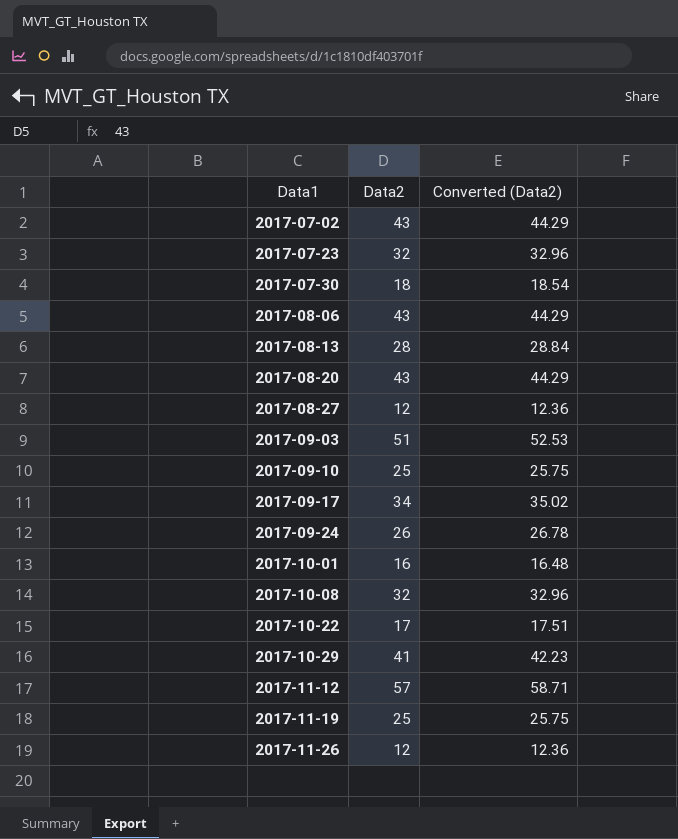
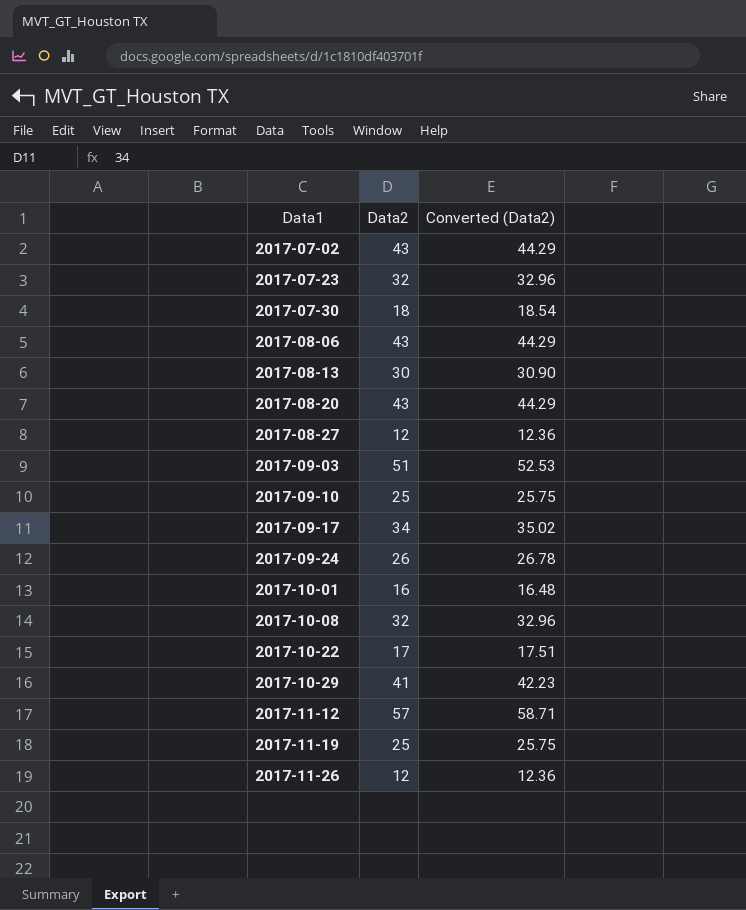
2017-08-13 | Data2: 28 -> 30
2017-08-13 | Converted (Data2): 28.84 -> 30.90

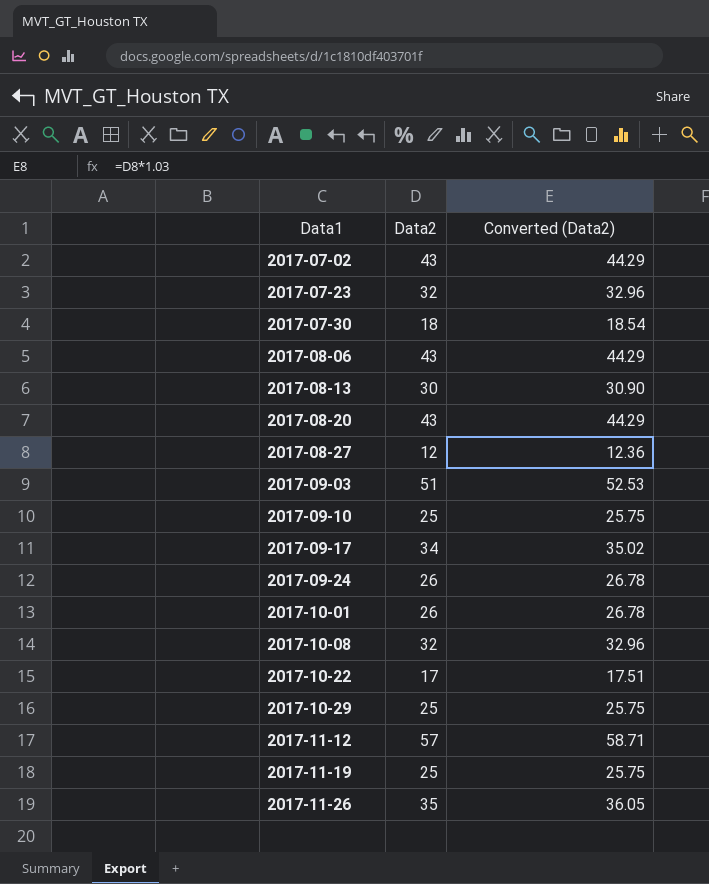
2017-10-01 | Data2: 16 -> 26
2017-10-01 | Converted (Data2): 16.48 -> 26.78
2017-10-29 | Data2: 41 -> 25
2017-10-29 | Converted (Data2): 42.23 -> 25.75
2017-11-26 | Data2: 12 -> 35
2017-11-26 | Converted (Data2): 12.36 -> 36.05

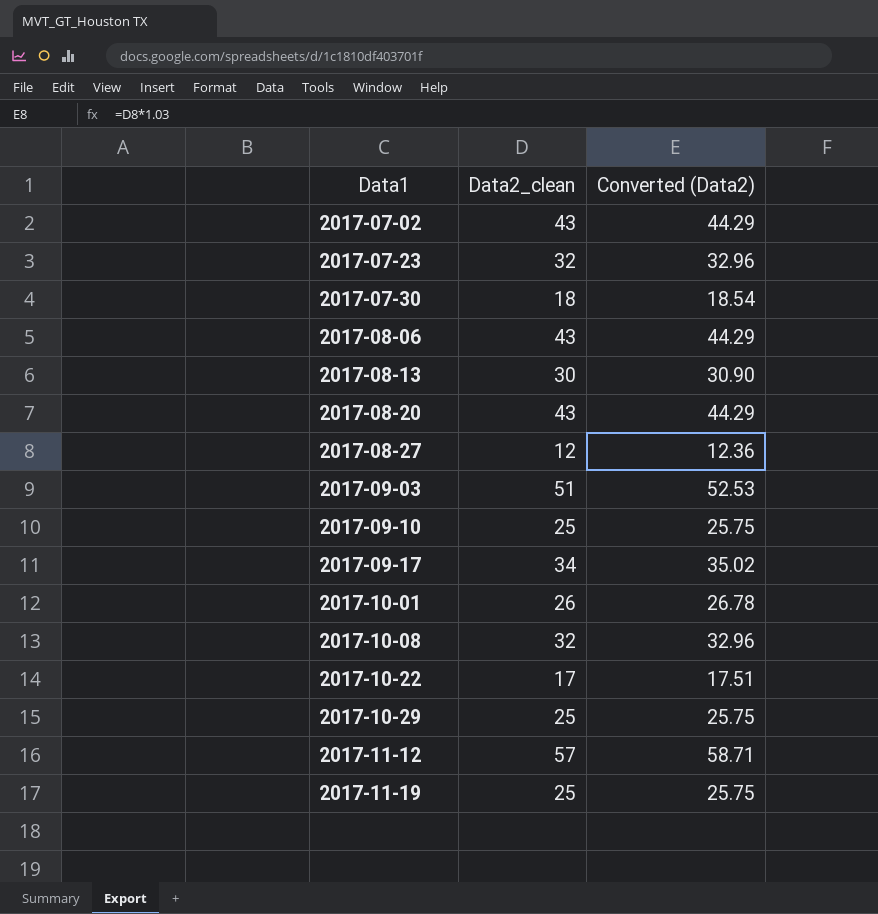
column name: Data2 -> Data2_clean
row 2017-09-24: 26 | 26.78 -> none
row 2017-11-26: 35 | 36.05 -> none

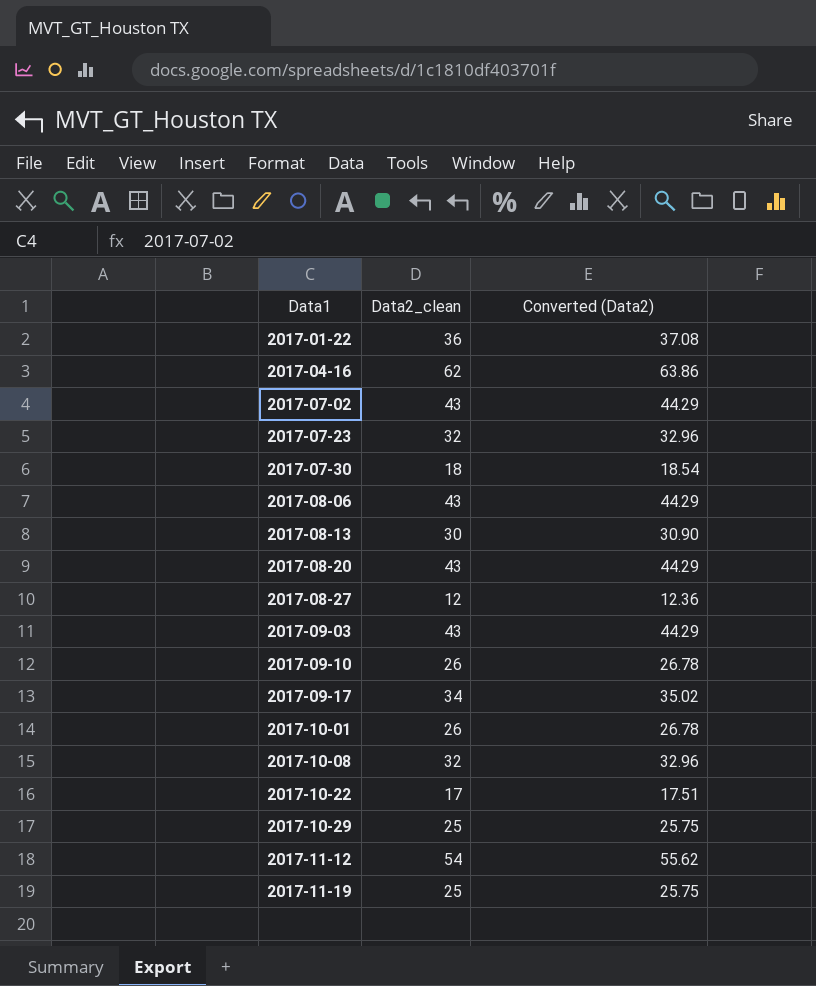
row 2017-01-22: none -> 36 | 37.08
row 2017-04-16: none -> 62 | 63.86
2017-09-03 | Data2_clean: 51 -> 43
2017-09-03 | Converted (Data2): 52.53 -> 44.29
2017-09-10 | Data2_clean: 25 -> 26
2017-09-10 | Converted (Data2): 25.75 -> 26.78
2017-11-12 | Data2_clean: 57 -> 54
2017-11-12 | Converted (Data2): 58.71 -> 55.62

